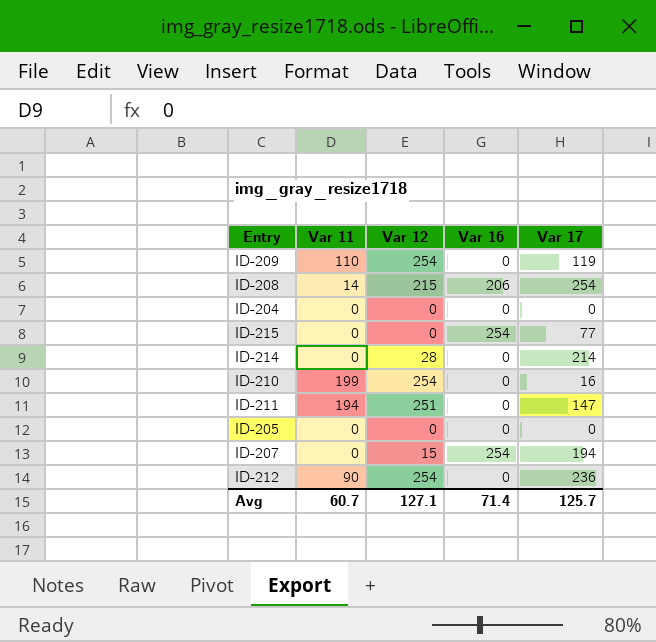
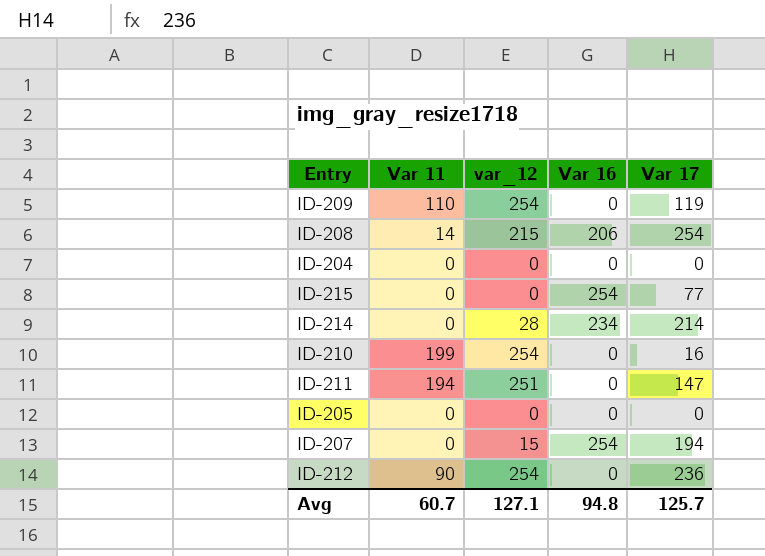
column name: Var 12 -> var_12
ID-214 | Var 16: 0 -> 234
Avg | Var 16: 71.4 -> 94.8

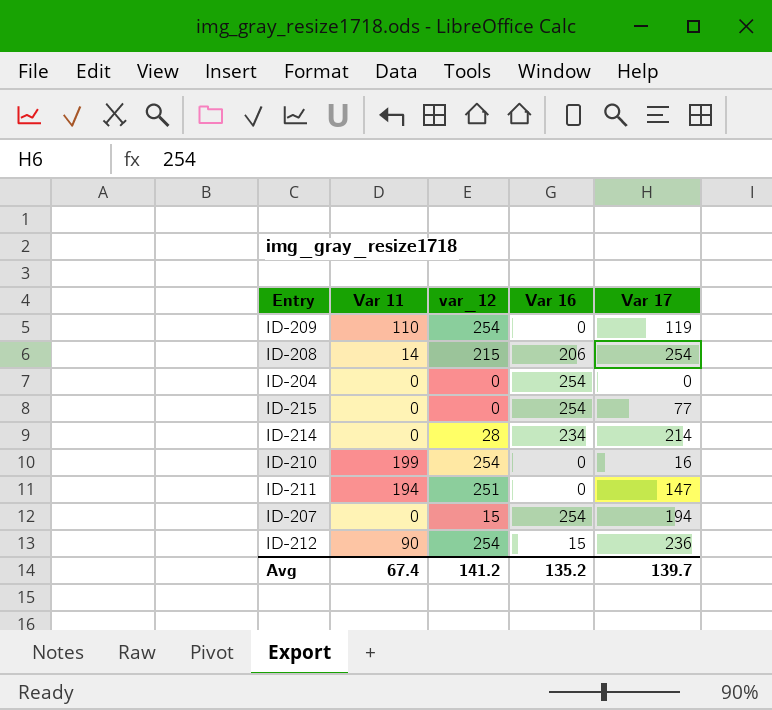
row ID-205: 0 | 0 | 0 | 0 -> none
ID-204 | Var 16: 0 -> 254
ID-212 | Var 16: 0 -> 15
Avg | Var 11: 60.7 -> 67.4
Avg | var_12: 127.1 -> 141.2
Avg | Var 16: 94.8 -> 135.2
Avg | Var 17: 125.7 -> 139.7

